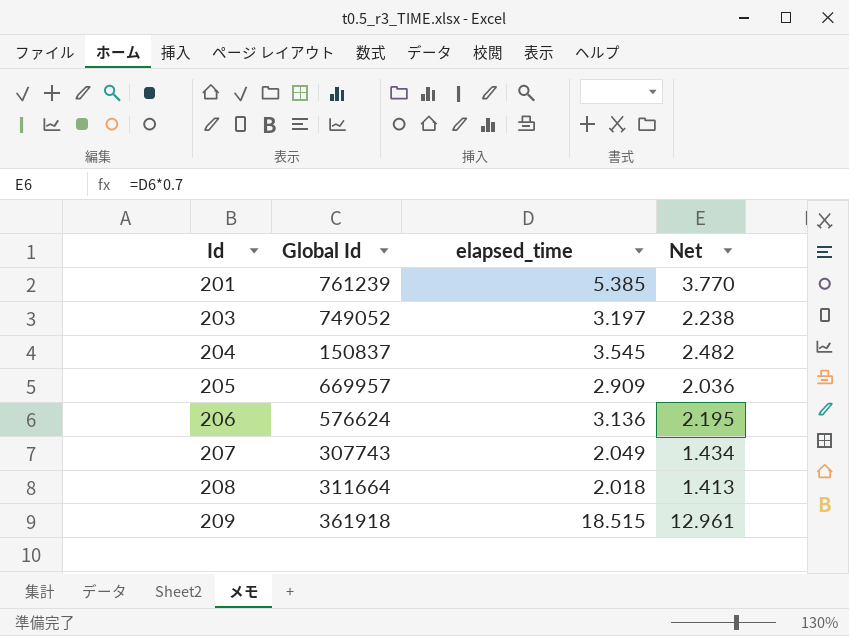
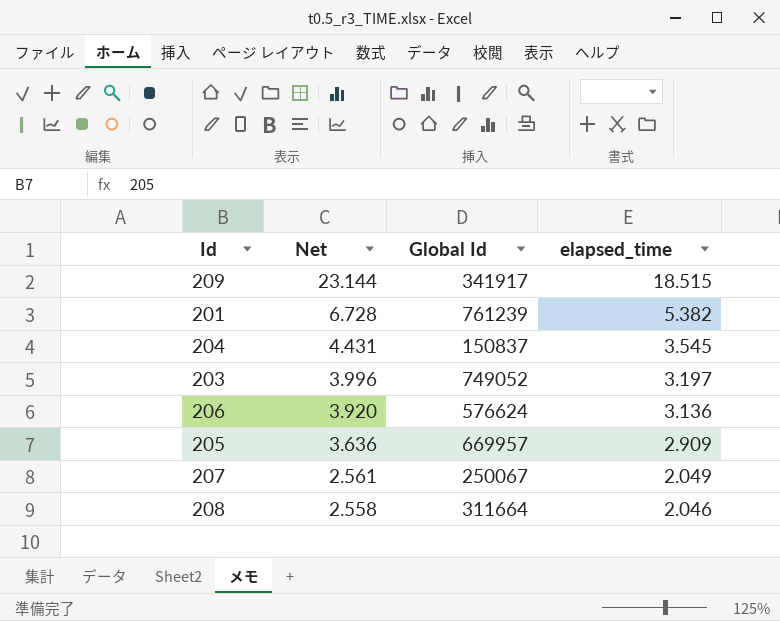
row order: Id ascending -> Net descending
column Net | formula: [elapsed_time] * 0.7 -> [elapsed_time] * 1.25
column Net | position: 4 -> 2
209 | Global Id: 361918 -> 341917
201 | elapsed_time: 5.385 -> 5.382
207 | Global Id: 307743 -> 250067
208 | elapsed_time: 2.018 -> 2.046

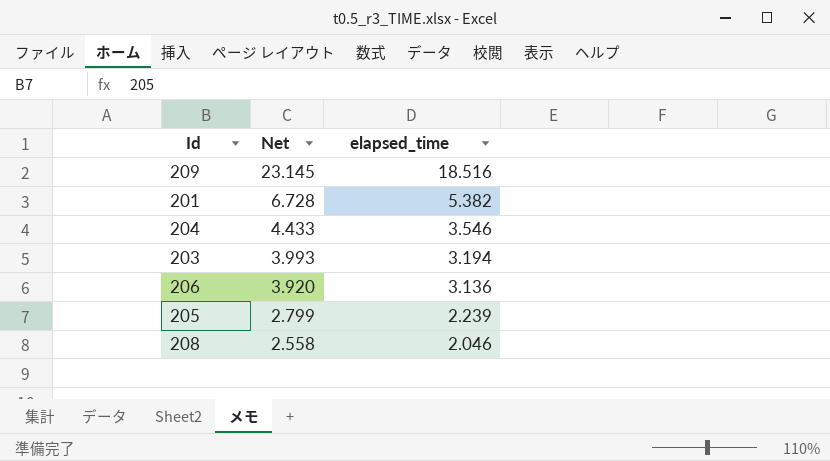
column Global Id | position: 3 -> none
row 207: 2.561 | 250067 | 2.049 -> none
209 | Net: 23.144 -> 23.145
209 | elapsed_time: 18.515 -> 18.516
204 | Net: 4.431 -> 4.433
204 | elapsed_time: 3.545 -> 3.546
203 | Net: 3.996 -> 3.993
203 | elapsed_time: 3.197 -> 3.194
205 | Net: 3.636 -> 2.799
205 | elapsed_time: 2.909 -> 2.239

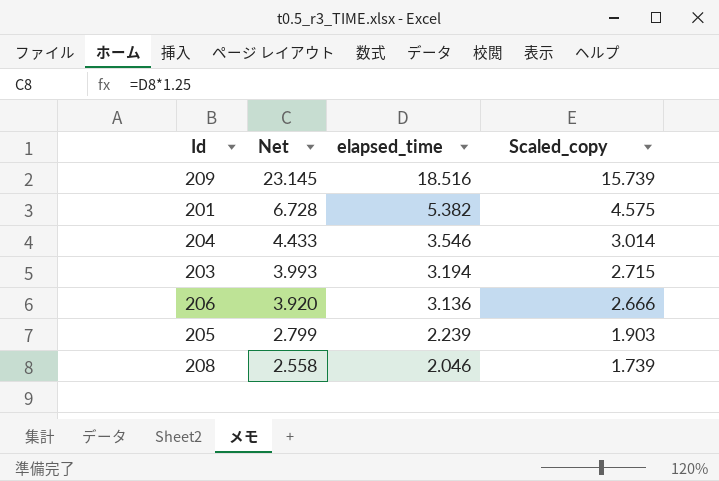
column Scaled_copy | formula: none -> [elapsed_time] * 0.85

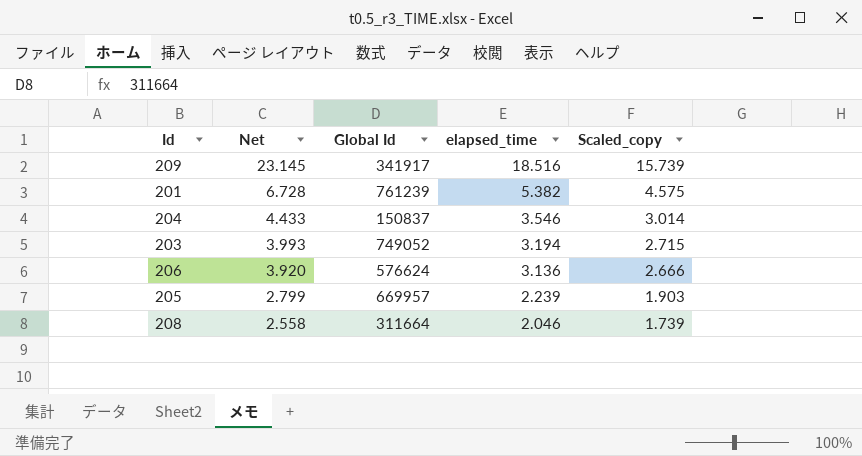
column Global Id | position: none -> 3

